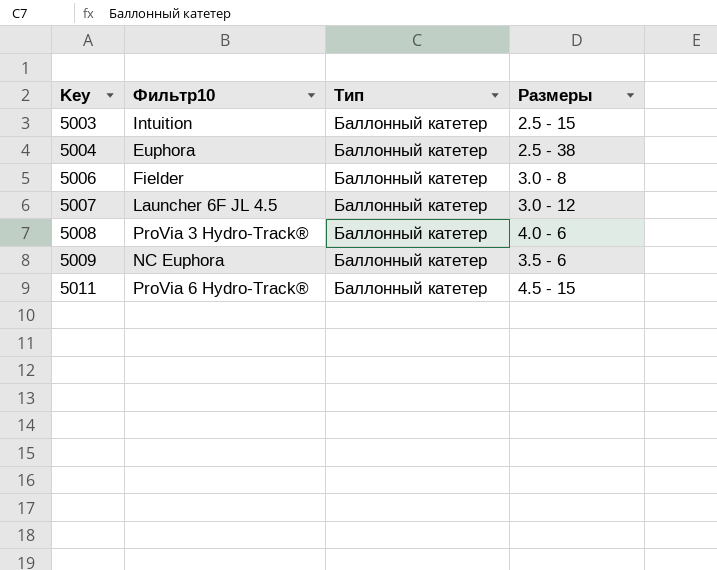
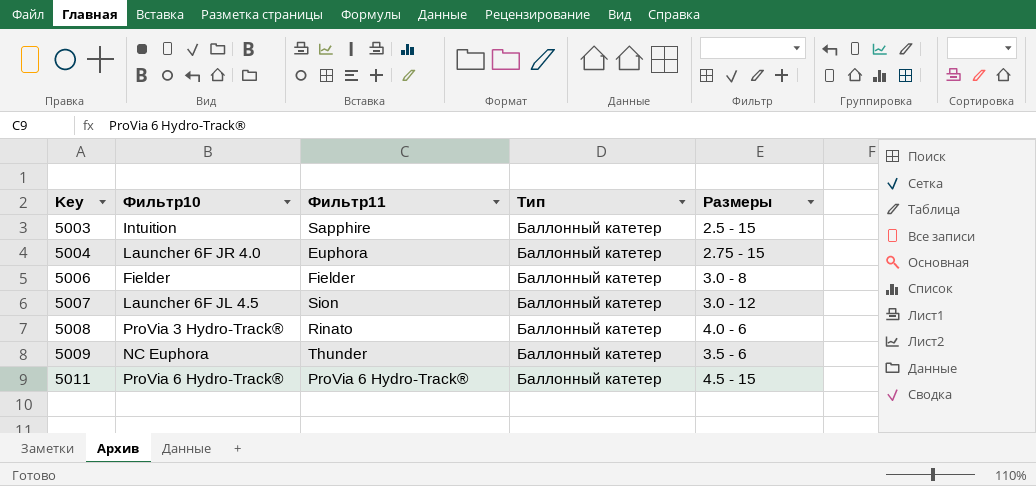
column Фильтр11 | position: none -> 3
5004 | Фильтр10: Euphora -> Launcher 6F JR 4.0
5004 | Размеры: 2.5 - 38 -> 2.75 - 15

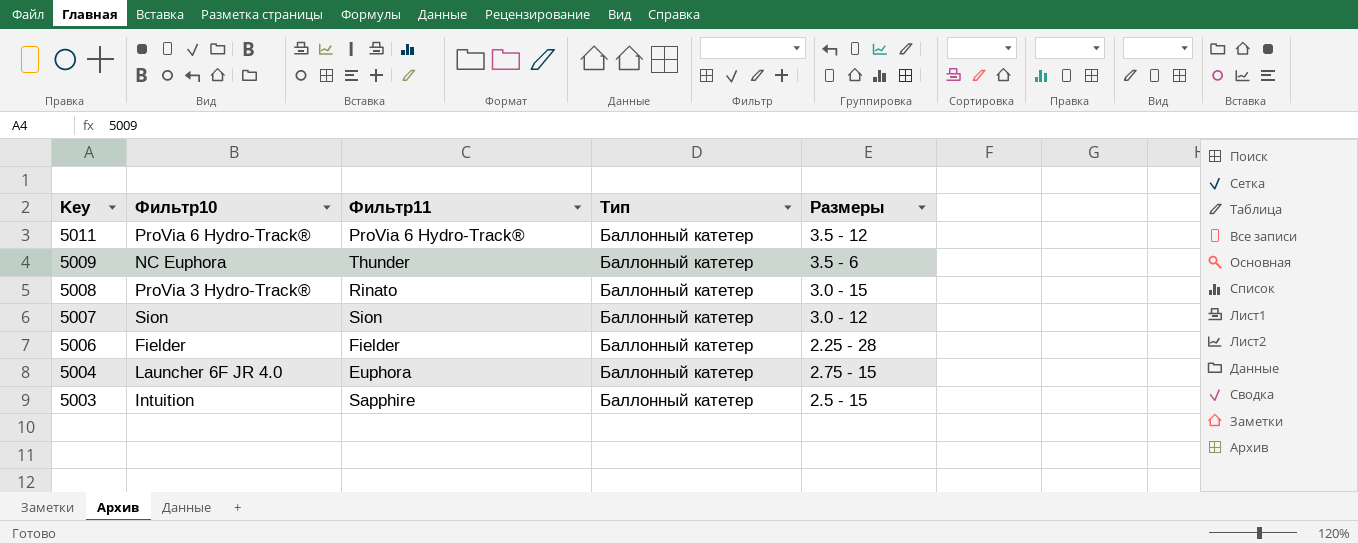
row order: Key ascending -> Key descending
5011 | Размеры: 4.5 - 15 -> 3.5 - 12
5008 | Размеры: 4.0 - 6 -> 3.0 - 15
5007 | Фильтр10: Launcher 6F JL 4.5 -> Sion
5006 | Размеры: 3.0 - 8 -> 2.25 - 28

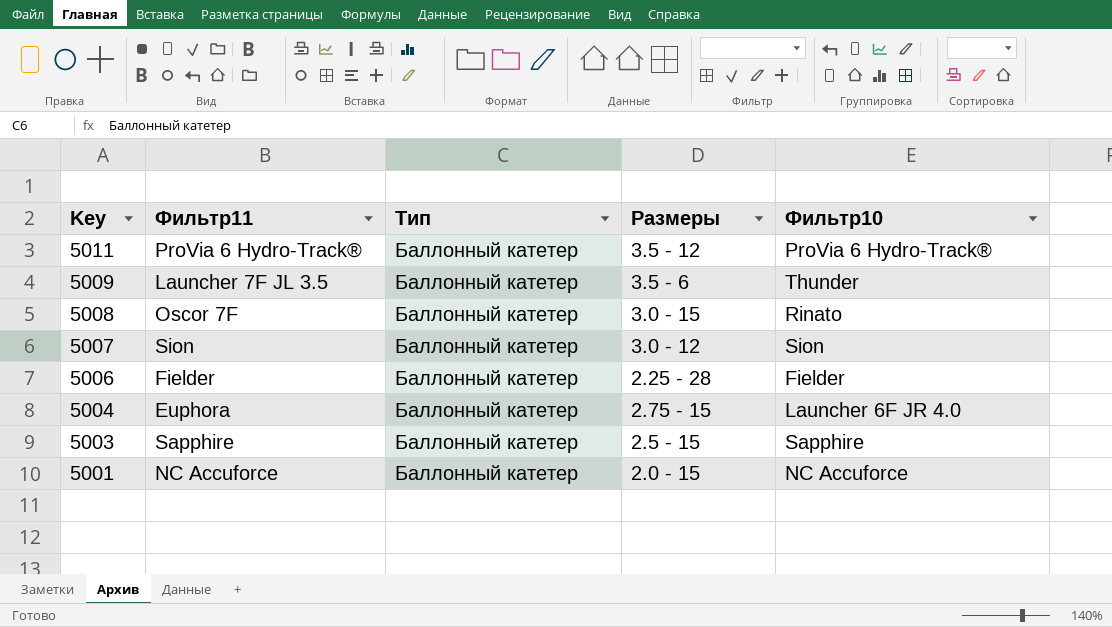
column Фильтр10 | position: 2 -> 5
5009 | Фильтр11: Thunder -> Launcher 7F JL 3.5
5009 | Фильтр10: NC Euphora -> Thunder
5008 | Фильтр11: Rinato -> Oscor 7F
5008 | Фильтр10: ProVia 3 Hydro-Track® -> Rinato
5003 | Фильтр10: Intuition -> Sapphire
row 5001: none -> NC Accuforce | Баллонный катетер | 2.0 - 15 | NC Accuforce

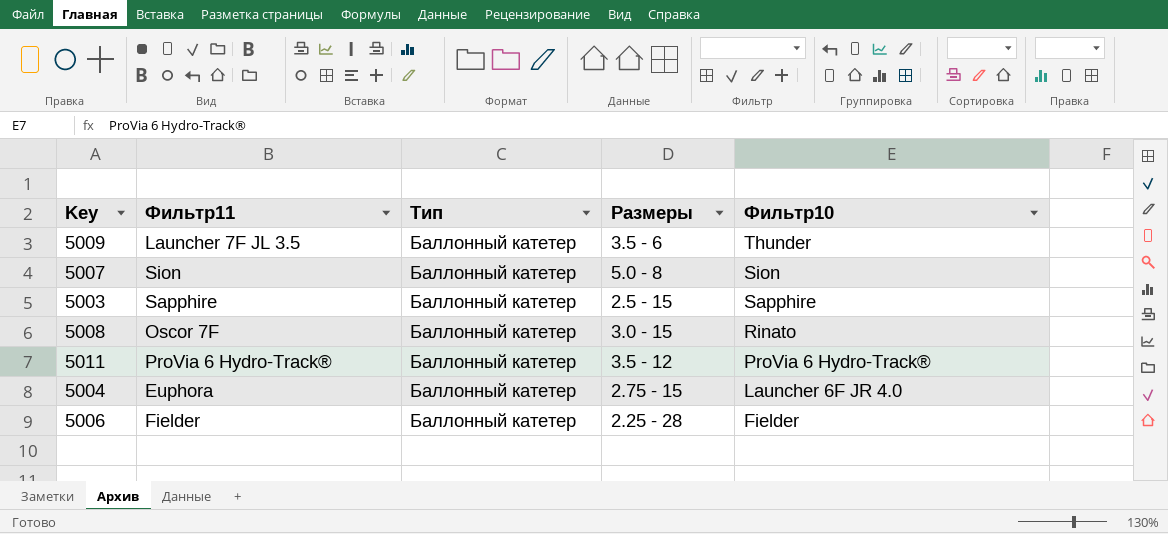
row order: Key descending -> Фильтр10 descending
row 5001: NC Accuforce | Баллонный катетер | 2.0 - 15 | NC Accuforce -> none
5007 | Размеры: 3.0 - 12 -> 5.0 - 8

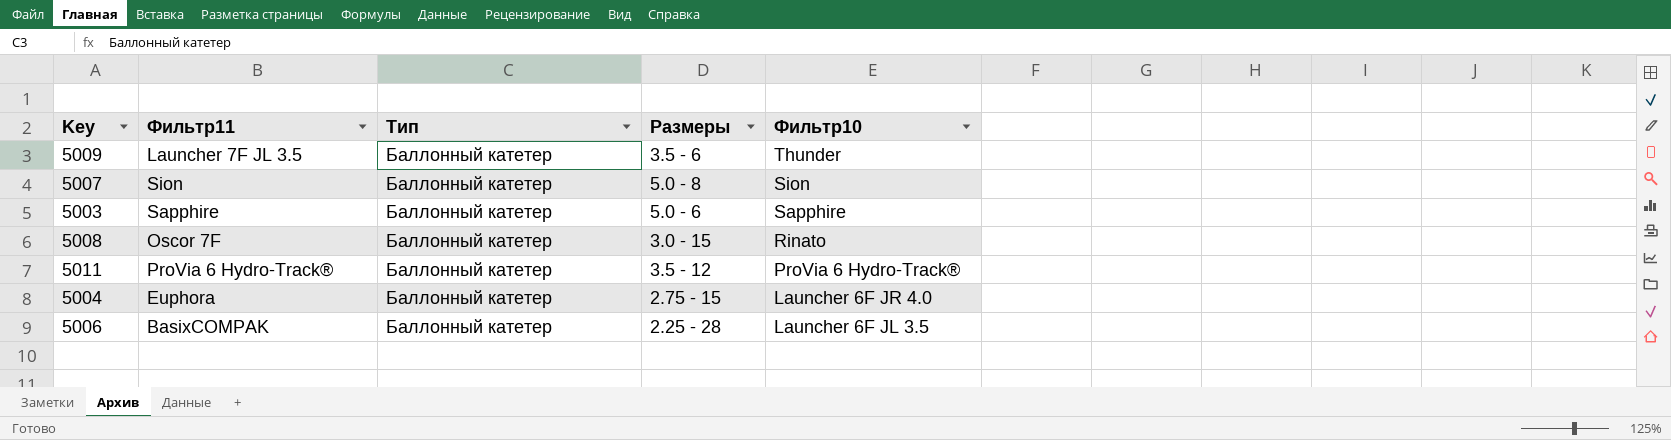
5003 | Размеры: 2.5 - 15 -> 5.0 - 6
5006 | Фильтр11: Fielder -> BasixCOMPAK
5006 | Фильтр10: Fielder -> Launcher 6F JL 3.5

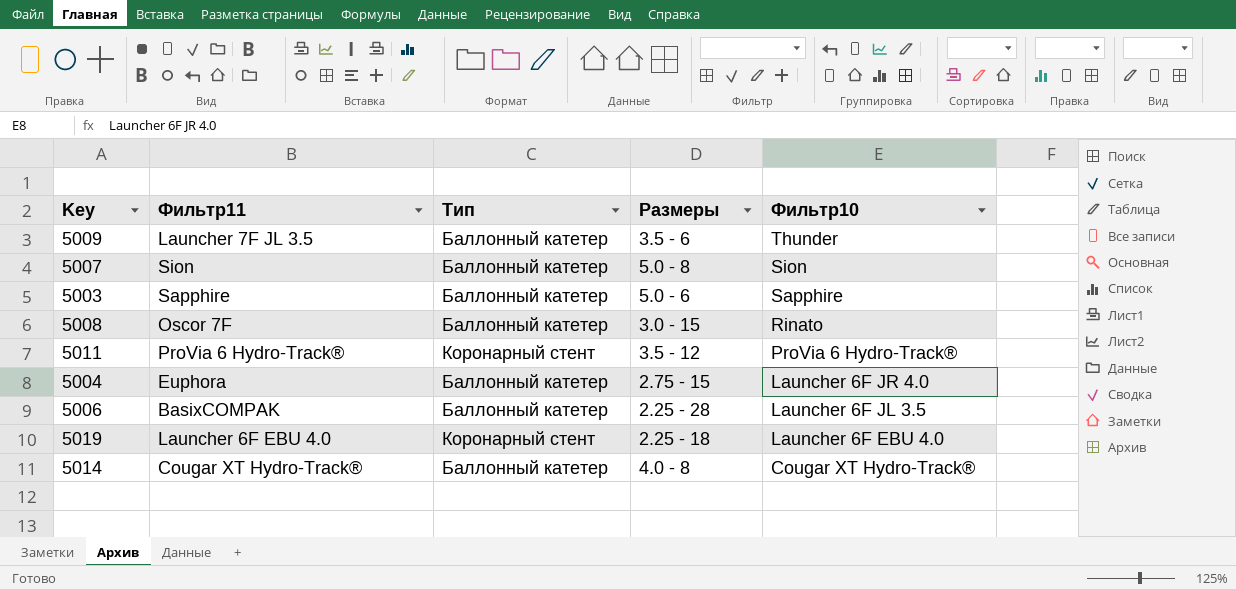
5011 | Тип: Баллонный катетер -> Коронарный стент
row 5019: none -> Launcher 6F EBU 4.0 | Коронарный стент | 2.25 - 18 | Launcher 6F EBU 4.0
row 5014: none -> Cougar XT Hydro-Track® | Баллонный катетер | 4.0 - 8 | Cougar XT Hydro-Track®

